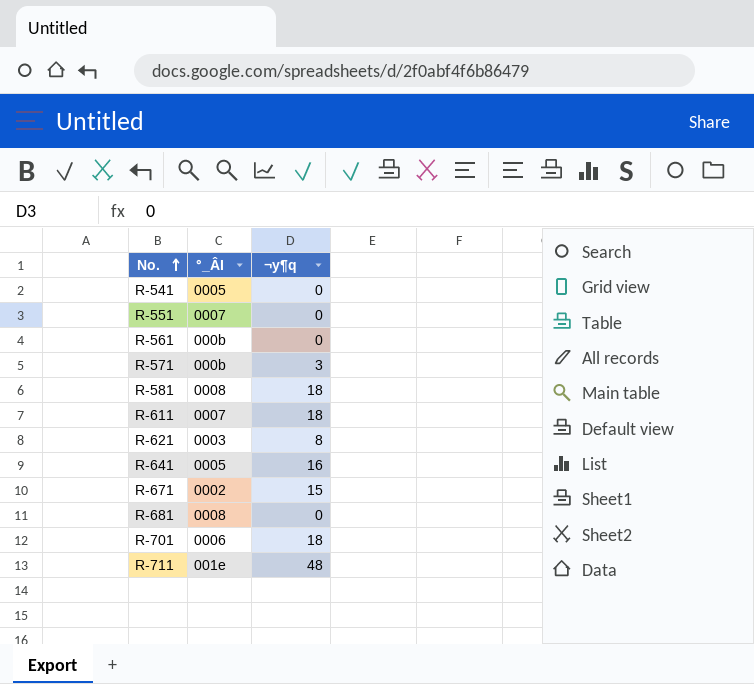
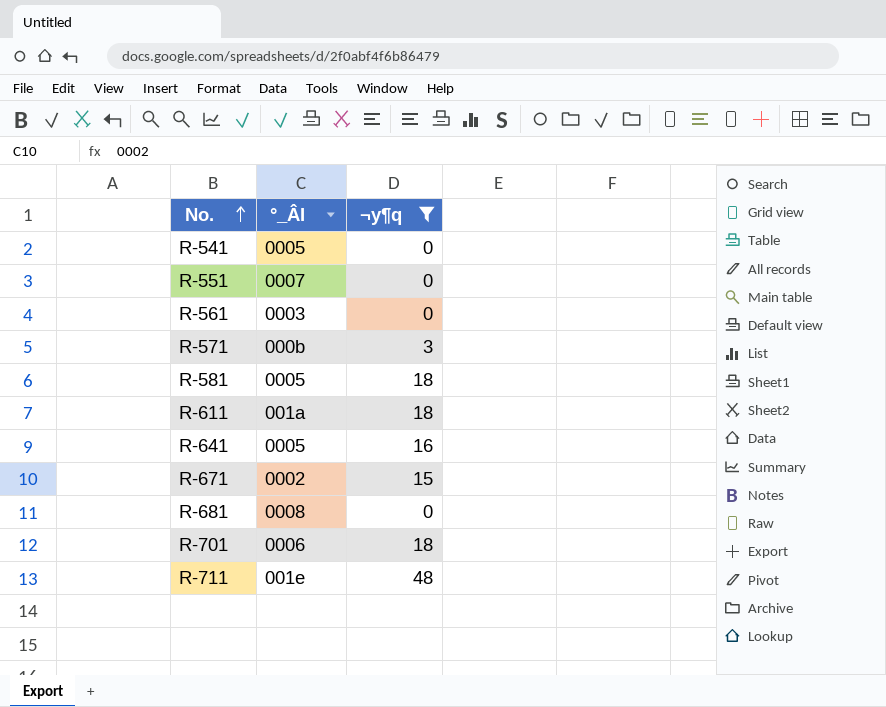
filter: none -> ¬y¶q != 8
R-561 | °_ÂI: 000b -> 0003
R-581 | °_ÂI: 0008 -> 0005
R-611 | °_ÂI: 0007 -> 001a

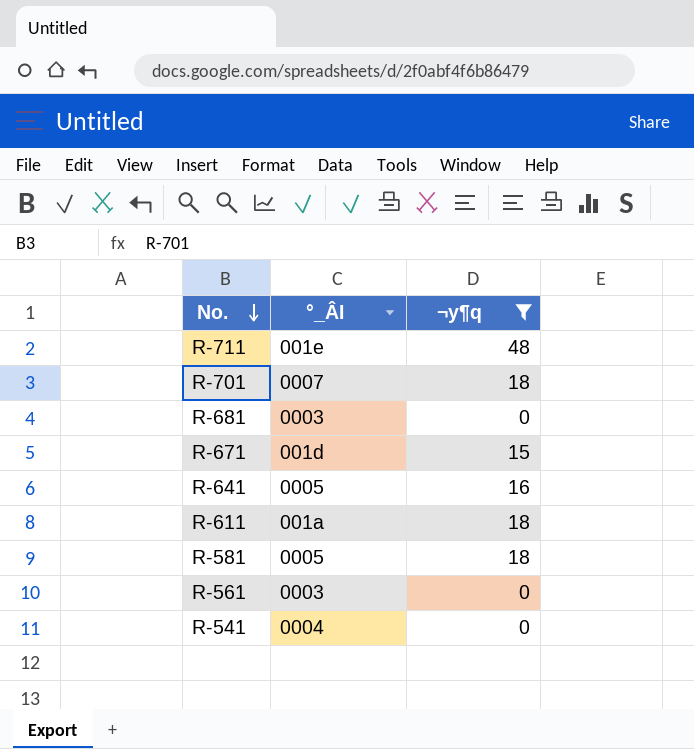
row order: No. ascending -> No. descending
row R-551: 0007 | 0 -> none
row R-571: 000b | 3 -> none
R-701 | °_ÂI: 0006 -> 0007
R-681 | °_ÂI: 0008 -> 0003
R-671 | °_ÂI: 0002 -> 001d
R-541 | °_ÂI: 0005 -> 0004

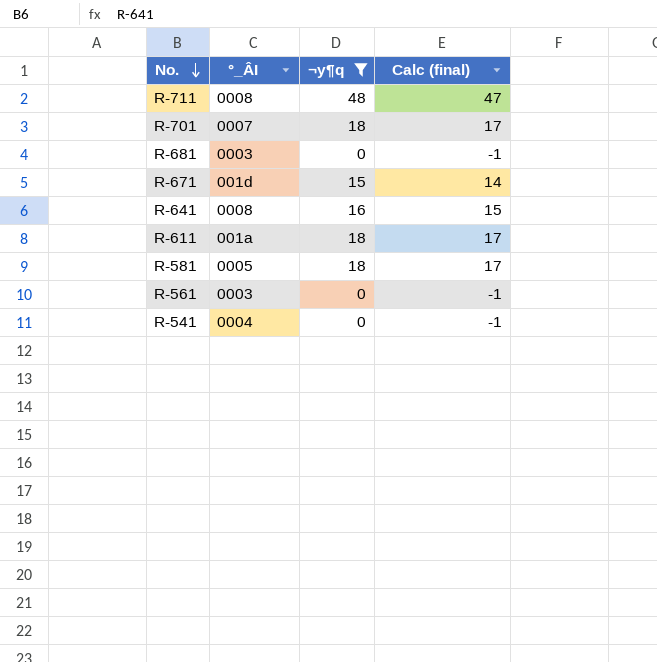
column Calc (final) | formula: none -> [¬y¶q] - 1
R-711 | °_ÂI: 001e -> 0008
R-641 | °_ÂI: 0005 -> 0008

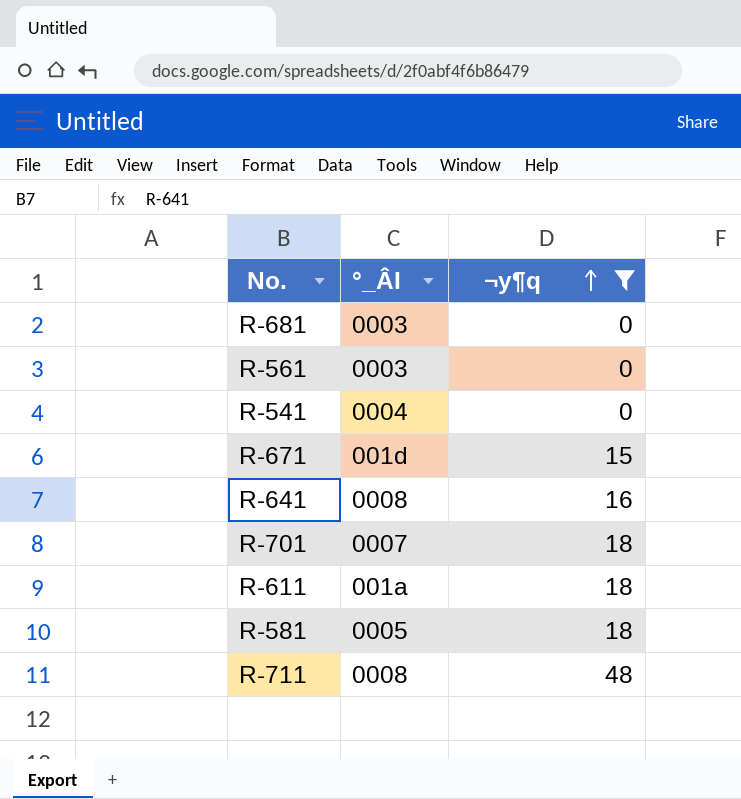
row order: No. descending -> ¬y¶q ascending
column Calc (final) | formula: [¬y¶q] - 1 -> none

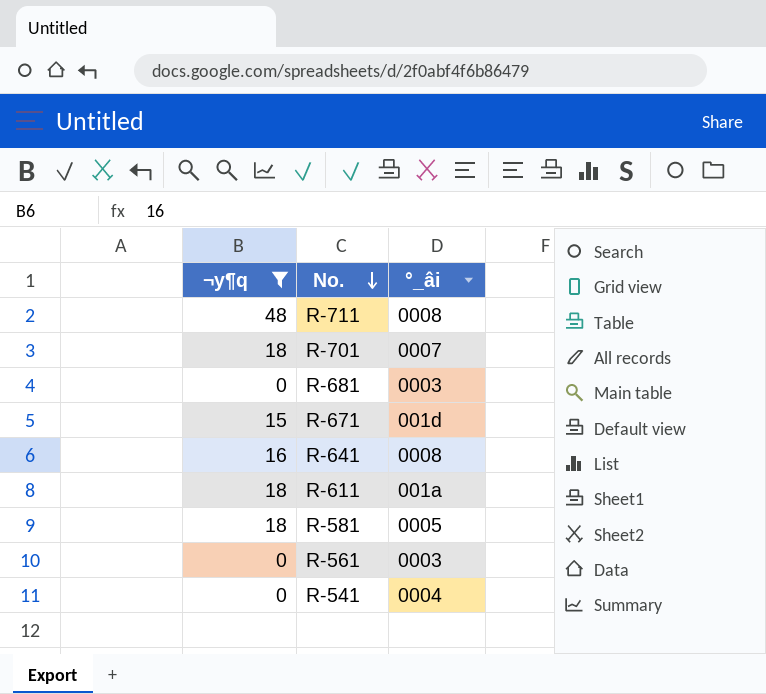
row order: ¬y¶q ascending -> No. descending
column ¬y¶q | position: 3 -> 1
column name: °_ÂI -> °_âi

